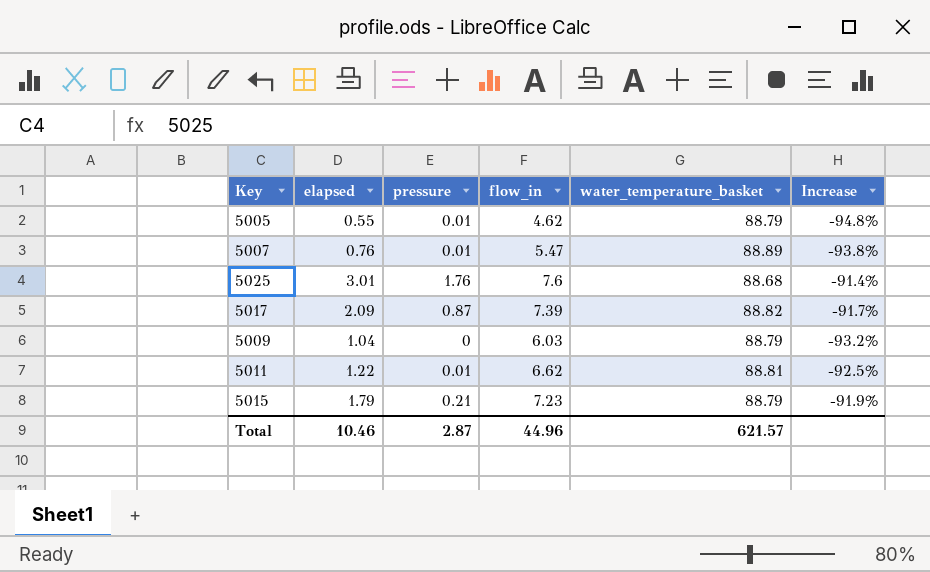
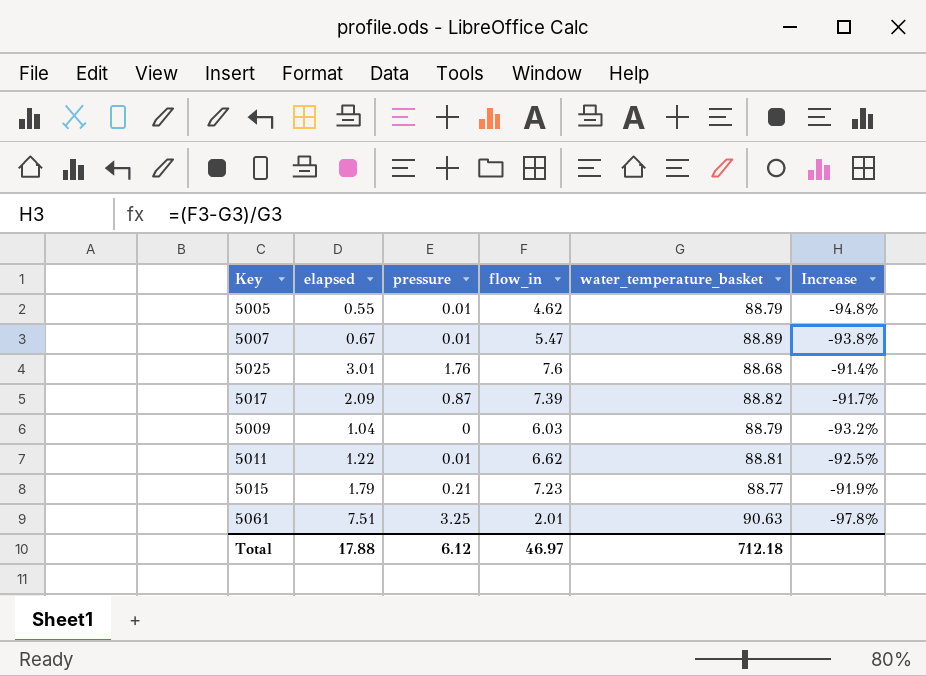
5007 | elapsed: 0.76 -> 0.67
5015 | water_temperature_basket: 88.79 -> 88.77
row 5061: none -> 7.51 | 3.25 | 2.01 | 90.63 | -97.8%
Total | elapsed: 10.46 -> 17.88
Total | pressure: 2.87 -> 6.12
Total | flow_in: 44.96 -> 46.97
Total | water_temperature_basket: 621.57 -> 712.18

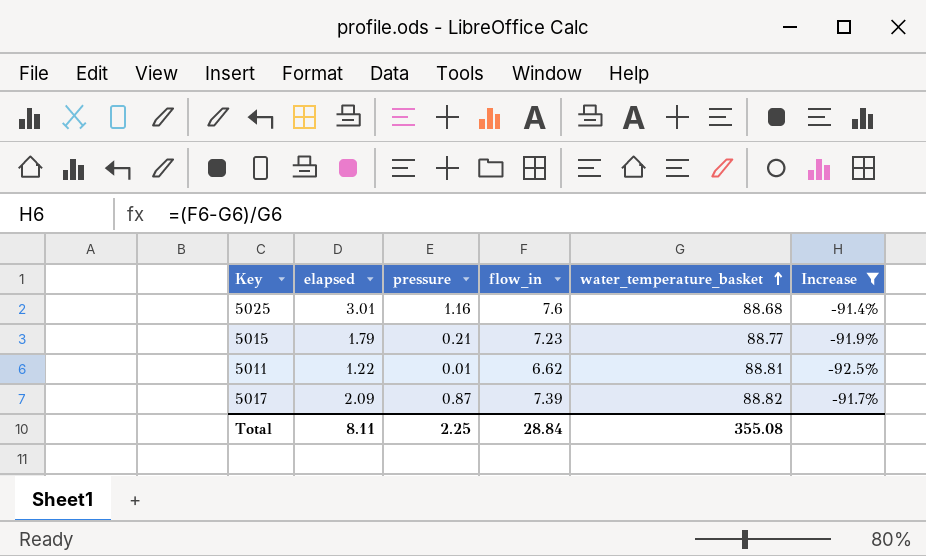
filter: none -> Increase >= -92.5%
row order: none -> water_temperature_basket ascending
5025 | pressure: 1.76 -> 1.16
Total | elapsed: 17.88 -> 8.11
Total | pressure: 6.12 -> 2.25
Total | flow_in: 46.97 -> 28.84
Total | water_temperature_basket: 712.18 -> 355.08

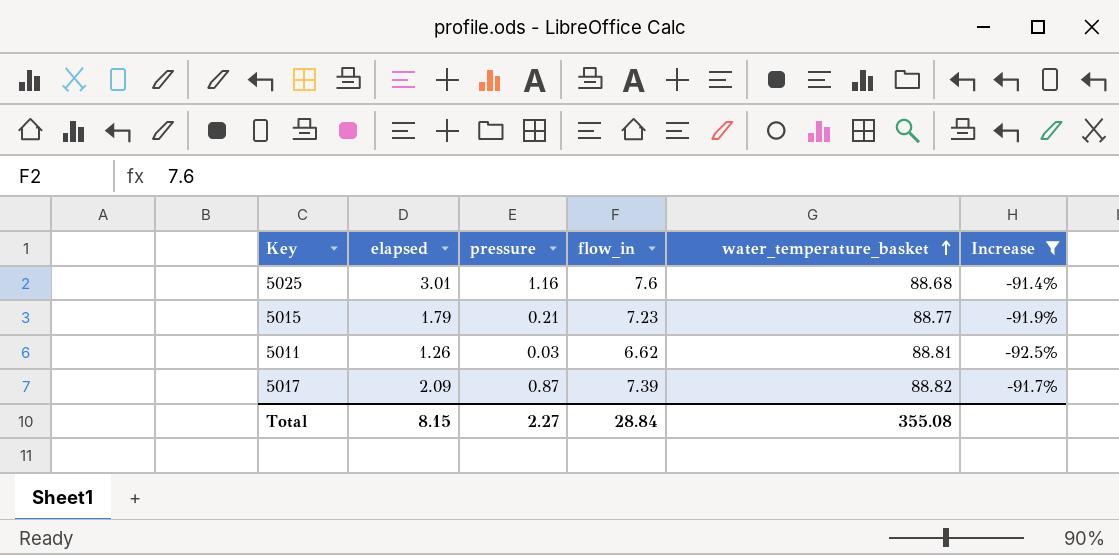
5011 | elapsed: 1.22 -> 1.26
5011 | pressure: 0.01 -> 0.03
Total | elapsed: 8.11 -> 8.15
Total | pressure: 2.25 -> 2.27

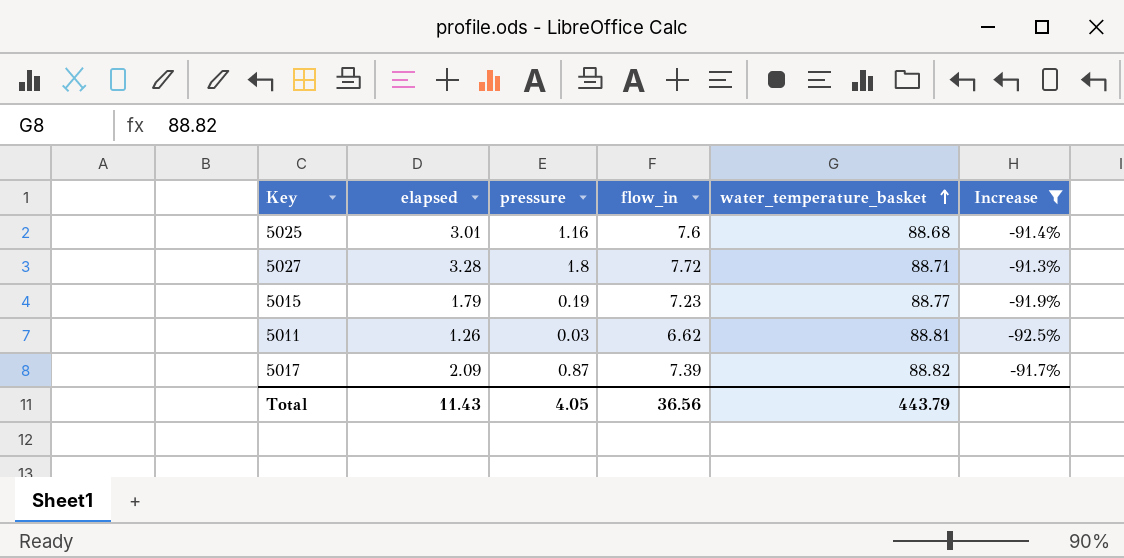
row 5027: none -> 3.28 | 1.8 | 7.72 | 88.71 | -91.3%
5015 | pressure: 0.21 -> 0.19
Total | elapsed: 8.15 -> 11.43
Total | pressure: 2.27 -> 4.05
Total | flow_in: 28.84 -> 36.56
Total | water_temperature_basket: 355.08 -> 443.79

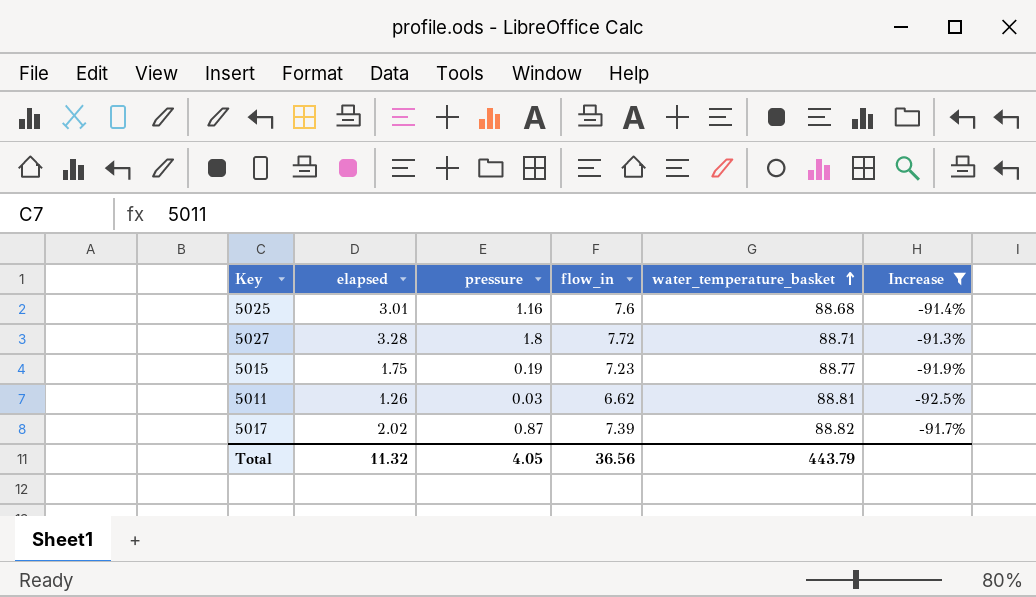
5015 | elapsed: 1.79 -> 1.75
5017 | elapsed: 2.09 -> 2.02
Total | elapsed: 11.43 -> 11.32

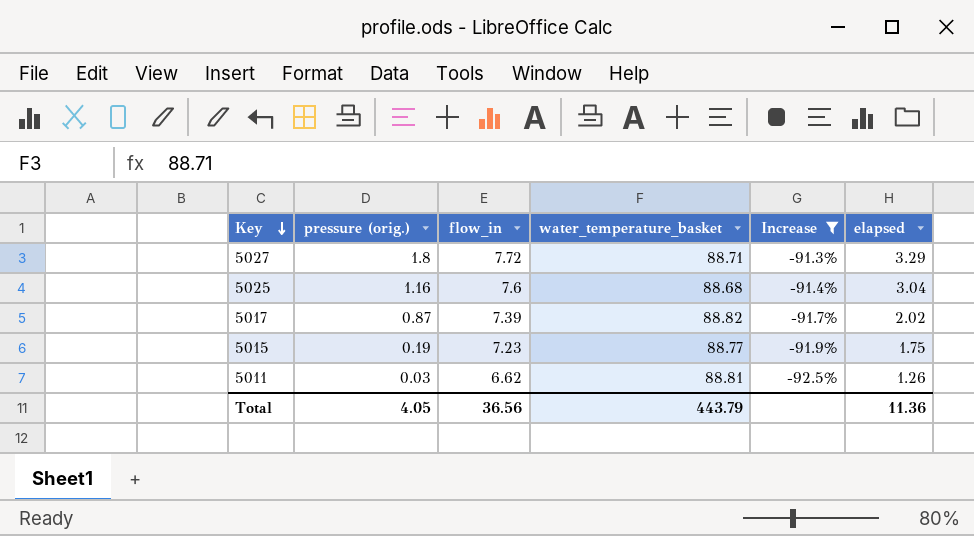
row order: water_temperature_basket ascending -> Key descending
column name: pressure -> pressure (orig.)
column elapsed | position: 2 -> 6
5027 | elapsed: 3.28 -> 3.29
5025 | elapsed: 3.01 -> 3.04
Total | elapsed: 11.32 -> 11.36

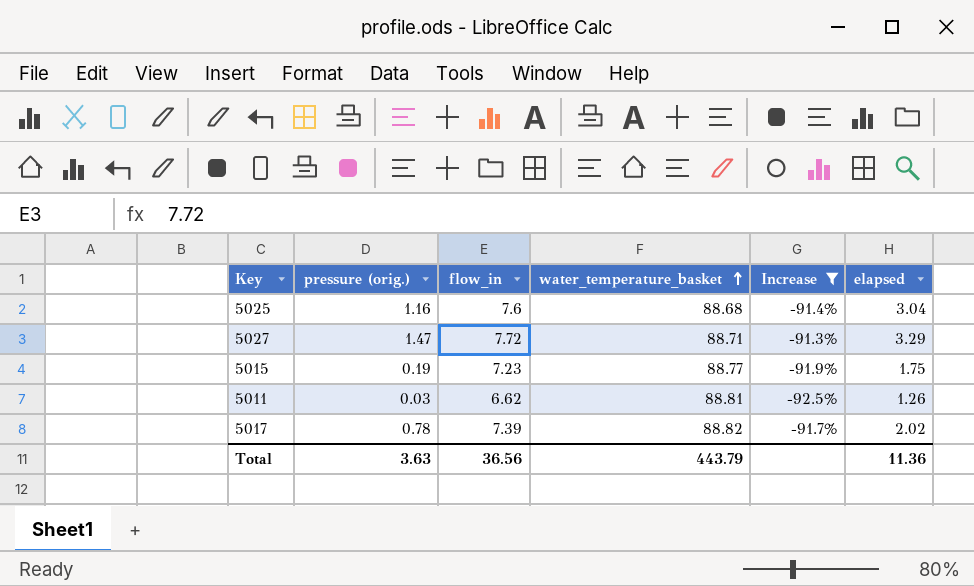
row order: Key descending -> water_temperature_basket ascending
5027 | pressure (orig.): 1.8 -> 1.47
5017 | pressure (orig.): 0.87 -> 0.78
Total | pressure (orig.): 4.05 -> 3.63

